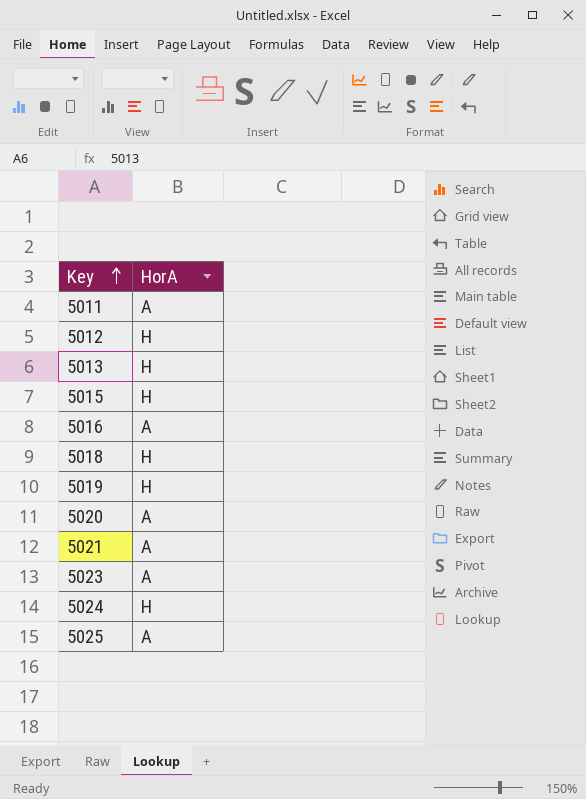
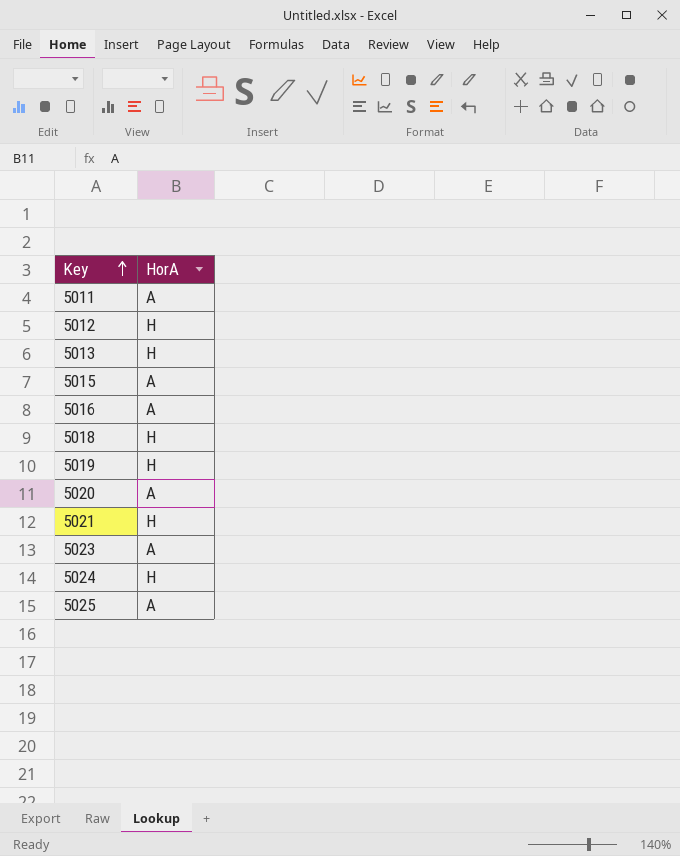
5015 | HorA: H -> A
5021 | HorA: A -> H

